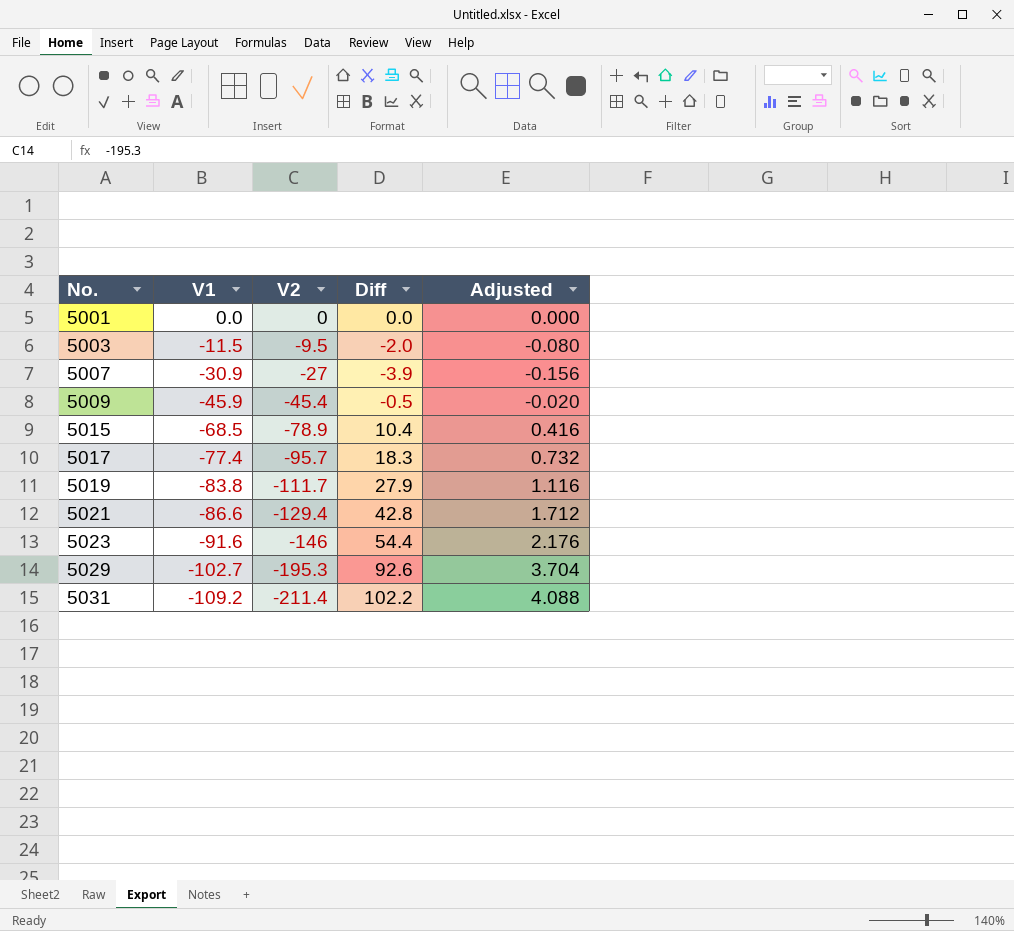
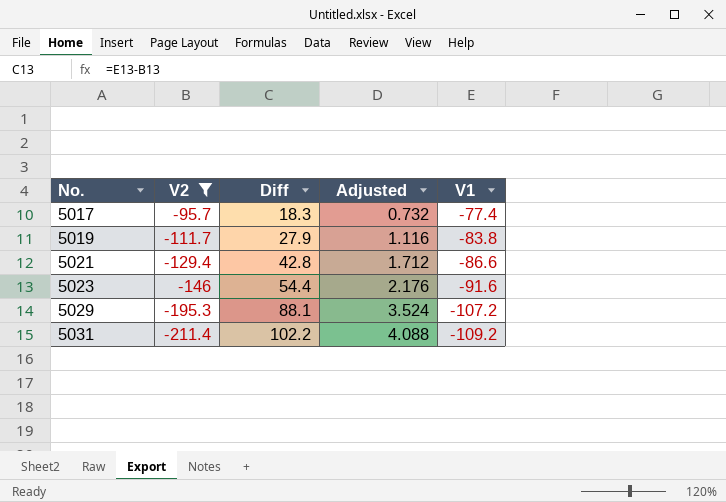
filter: none -> V2 <= -95.7
column V1 | position: 2 -> 5
5029 | Diff: 92.6 -> 88.1
5029 | Adjusted: 3.704 -> 3.524
5029 | V1: -102.7 -> -107.2

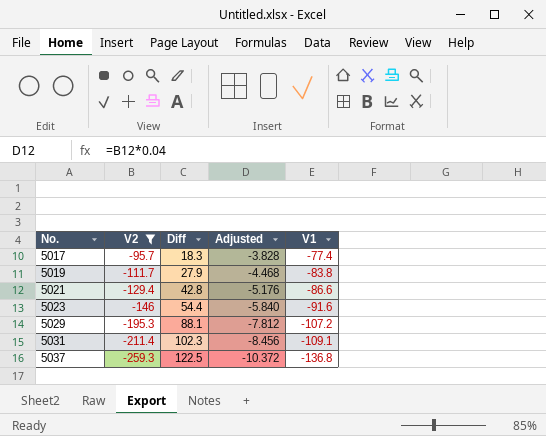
column Adjusted | formula: [Diff] * 0.04 -> [V2] * 0.04
5031 | Diff: 102.2 -> 102.3
5031 | V1: -109.2 -> -109.1
row 5037: none -> -259.3 | 122.5 | -10.372 | -136.8

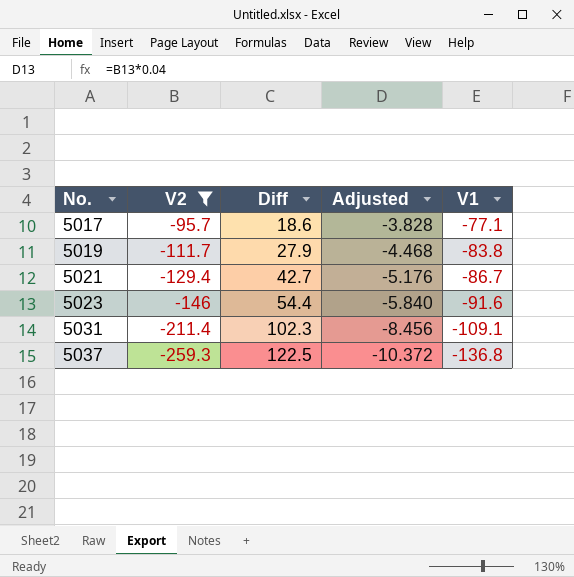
row 5029: -195.3 | 88.1 | -7.812 | -107.2 -> none
5017 | Diff: 18.3 -> 18.6
5017 | V1: -77.4 -> -77.1
5021 | Diff: 42.8 -> 42.7
5021 | V1: -86.6 -> -86.7

